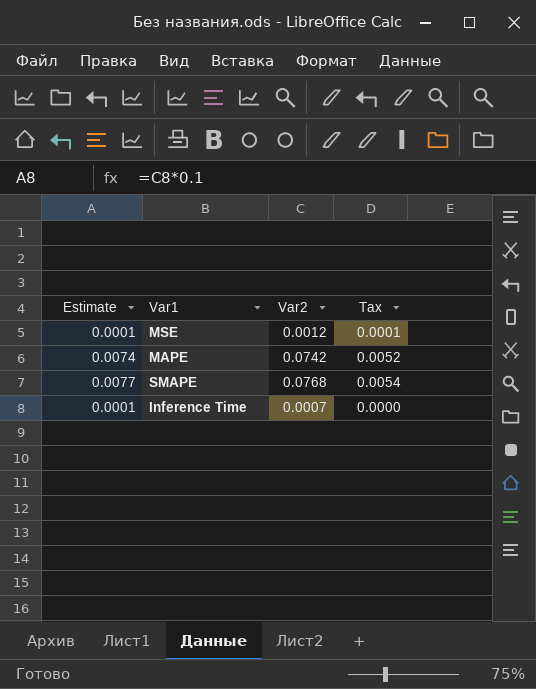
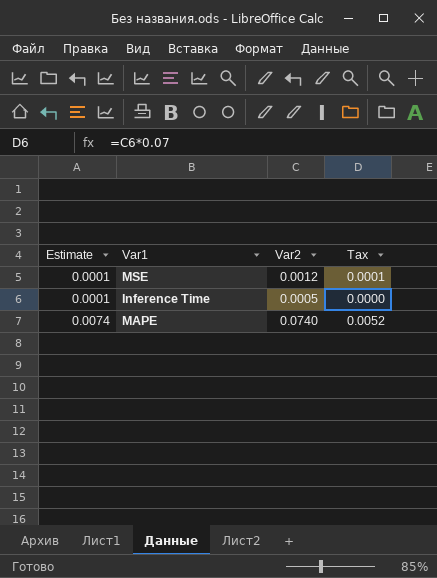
row order: none -> Estimate ascending
row SMAPE: 0.0077 | 0.0768 | 0.0054 -> none
Inference Time | Var2: 0.0007 -> 0.0005
MAPE | Var2: 0.0742 -> 0.0740

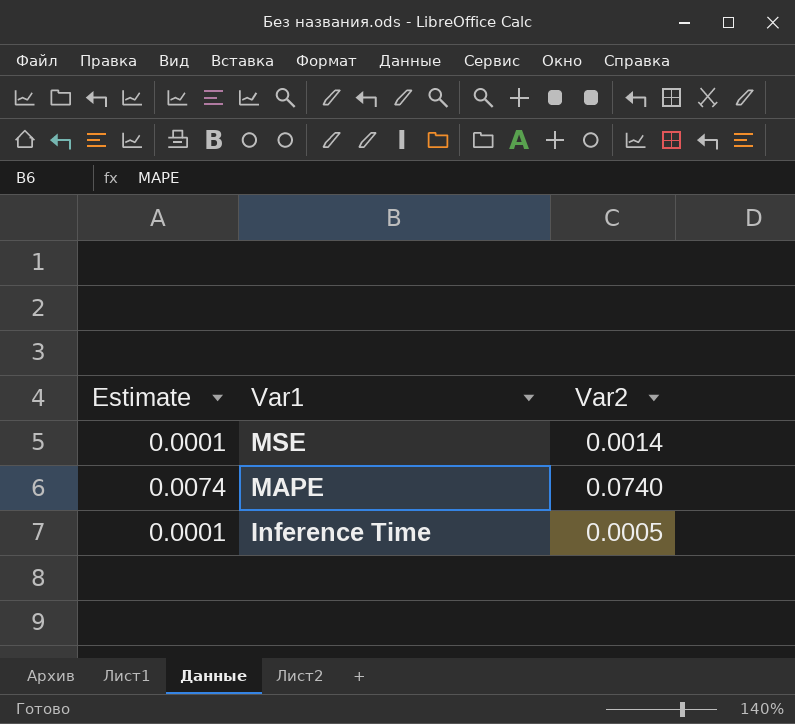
row order: Estimate ascending -> Var1 descending
column Tax | formula: [Var2] * 0.07 -> none
MSE | Var2: 0.0012 -> 0.0014

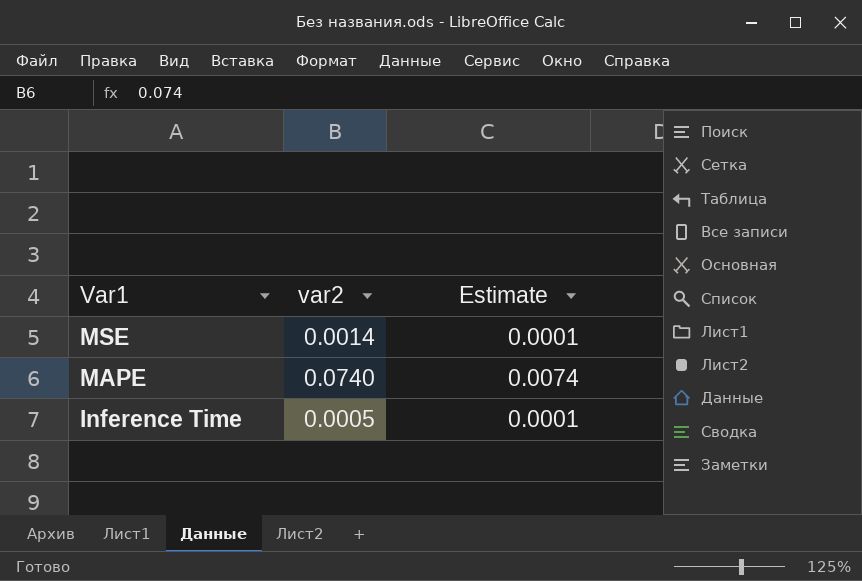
column name: Var2 -> var2
column Estimate | position: 1 -> 3

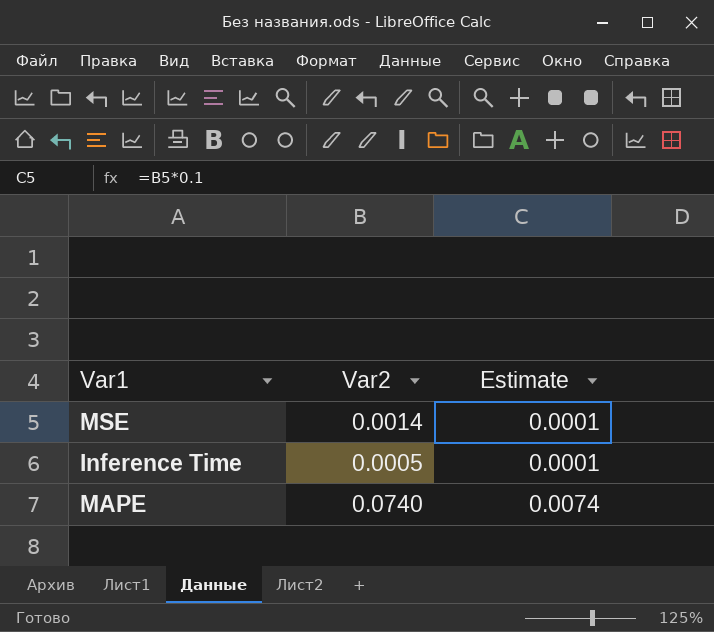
row order: Var1 descending -> Estimate ascending
column name: var2 -> Var2

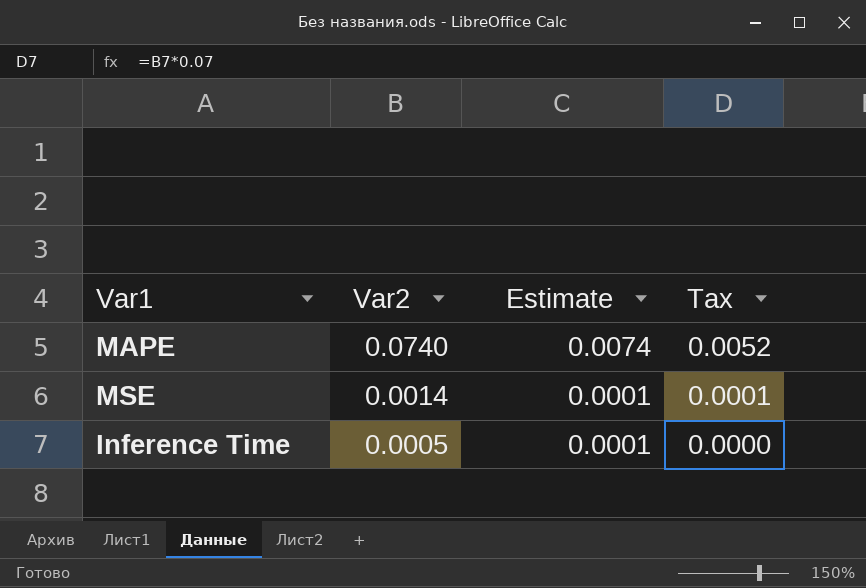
row order: Estimate ascending -> Var2 descending
column Tax | formula: none -> [Var2] * 0.07

